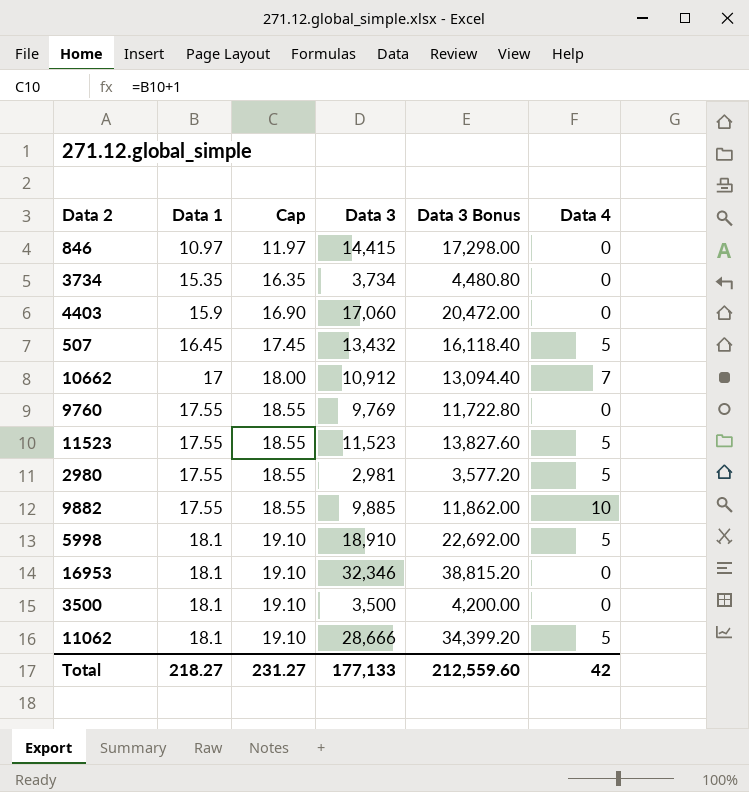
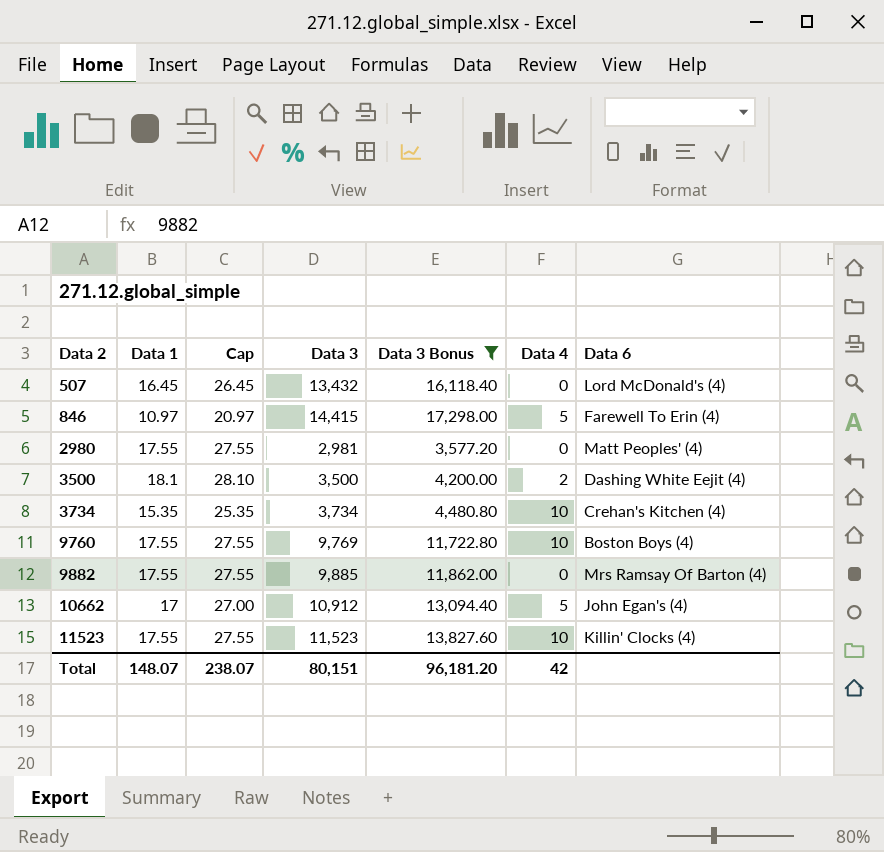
filter: none -> Data 3 Bonus <= 17,298.00
row order: Data 1 ascending -> Data 2 ascending
column Cap | formula: [Data 1] + 1 -> [Data 1] + 10
column Data 6 | position: none -> 7
507 | Data 4: 5 -> 0
846 | Data 4: 0 -> 5
2980 | Data 4: 5 -> 0
3500 | Data 4: 0 -> 2
3734 | Data 4: 0 -> 10
9760 | Data 4: 0 -> 10
9882 | Data 4: 10 -> 0
10662 | Data 4: 7 -> 5
11523 | Data 4: 5 -> 10
Total | Data 1: 218.27 -> 148.07
Total | Cap: 231.27 -> 238.07
Total | Data 3: 177,133 -> 80,151
Total | Data 3 Bonus: 212,559.60 -> 96,181.20

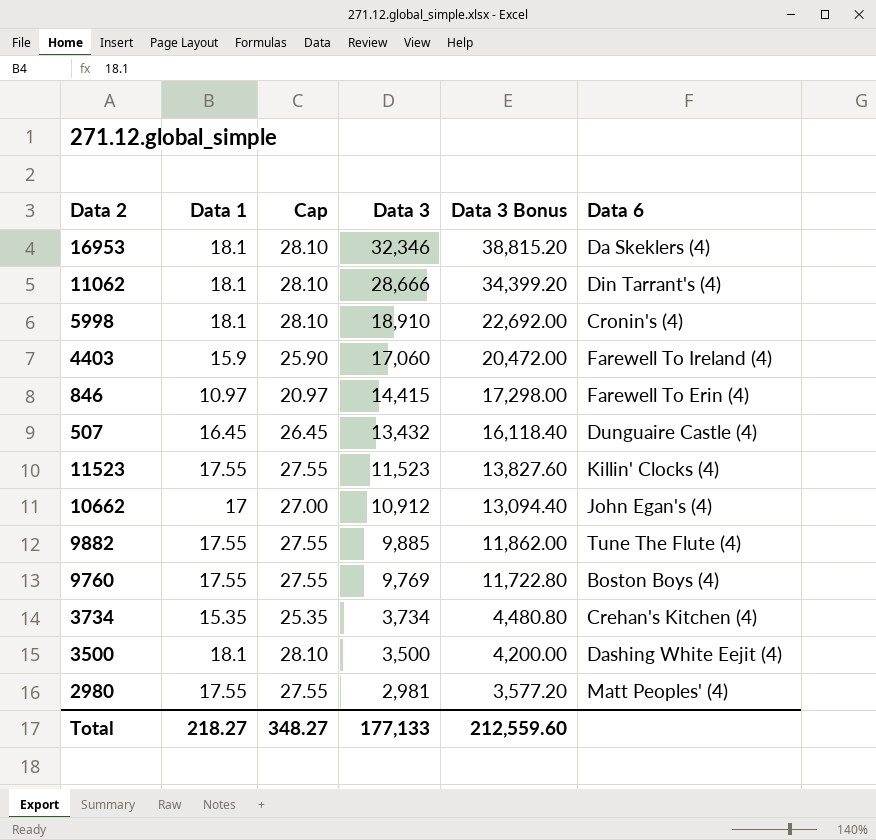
filter: Data 3 Bonus <= 17,298.00 -> none
row order: Data 2 ascending -> Data 3 descending
column Data 4 | position: 6 -> none
507 | Data 6: Lord McDonald's (4) -> Dunguaire Castle (4)
9882 | Data 6: Mrs Ramsay Of Barton (4) -> Tune The Flute (4)
Total | Data 1: 148.07 -> 218.27
Total | Cap: 238.07 -> 348.27
Total | Data 3: 80,151 -> 177,133
Total | Data 3 Bonus: 96,181.20 -> 212,559.60

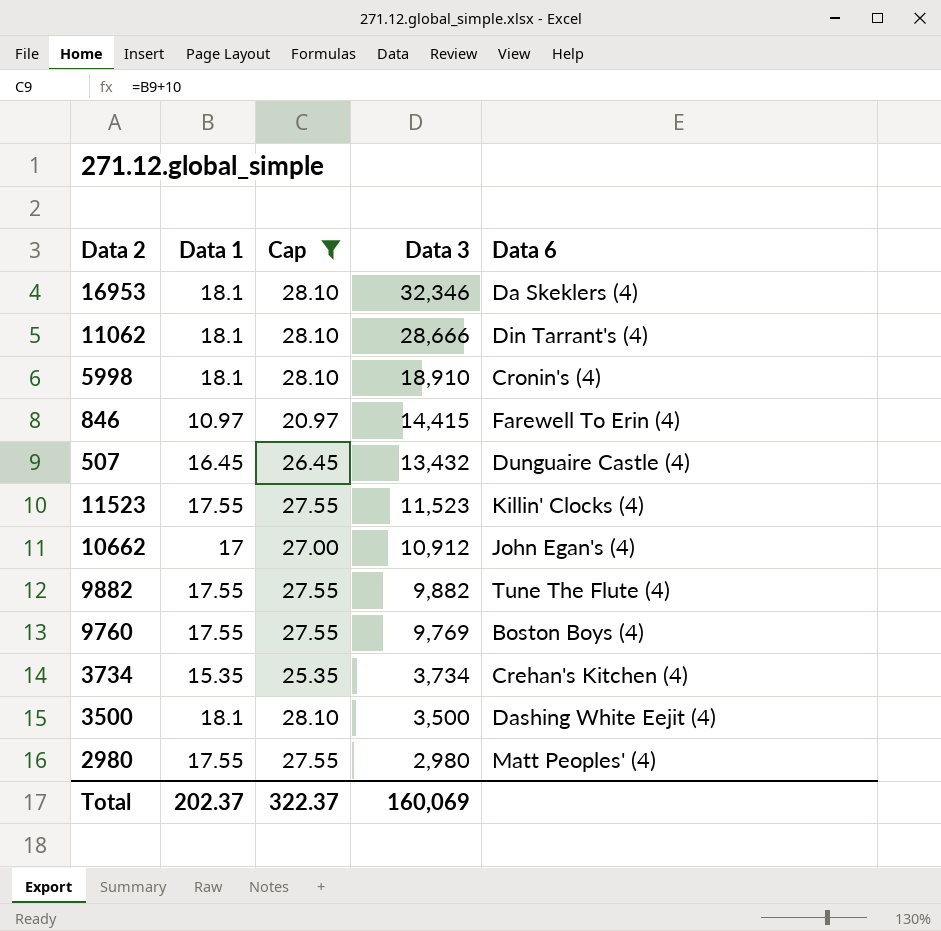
filter: none -> Cap != 25.90
column Data 3 Bonus | formula: [Data 3] * 1.2 -> none
9882 | Data 3: 9,885 -> 9,882
2980 | Data 3: 2,981 -> 2,980
Total | Data 1: 218.27 -> 202.37
Total | Cap: 348.27 -> 322.37
Total | Data 3: 177,133 -> 160,069

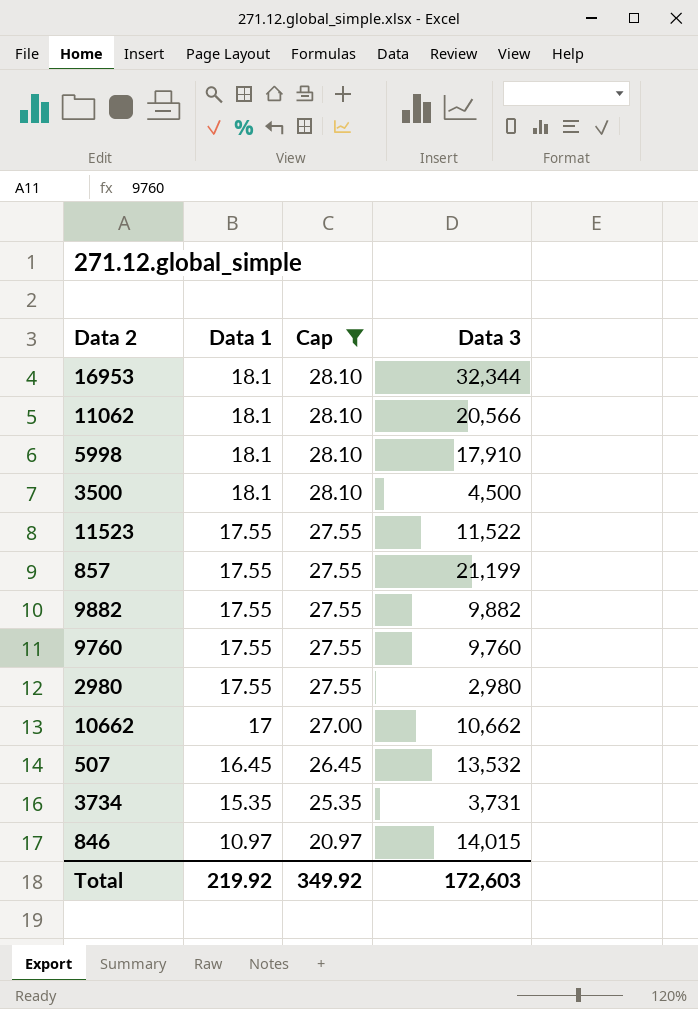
row order: Data 3 descending -> Data 1 descending
column Data 6 | position: 5 -> none
16953 | Data 3: 32,346 -> 32,344
11062 | Data 3: 28,666 -> 20,566
5998 | Data 3: 18,910 -> 17,910
3500 | Data 3: 3,500 -> 4,500
11523 | Data 3: 11,523 -> 11,522
row 857: none -> 17.55 | 27.55 | 21,199
9760 | Data 3: 9,769 -> 9,760
10662 | Data 3: 10,912 -> 10,662
507 | Data 3: 13,432 -> 13,532
3734 | Data 3: 3,734 -> 3,731
846 | Data 3: 14,415 -> 14,015
Total | Data 1: 202.37 -> 219.92
Total | Cap: 322.37 -> 349.92
Total | Data 3: 160,069 -> 172,603

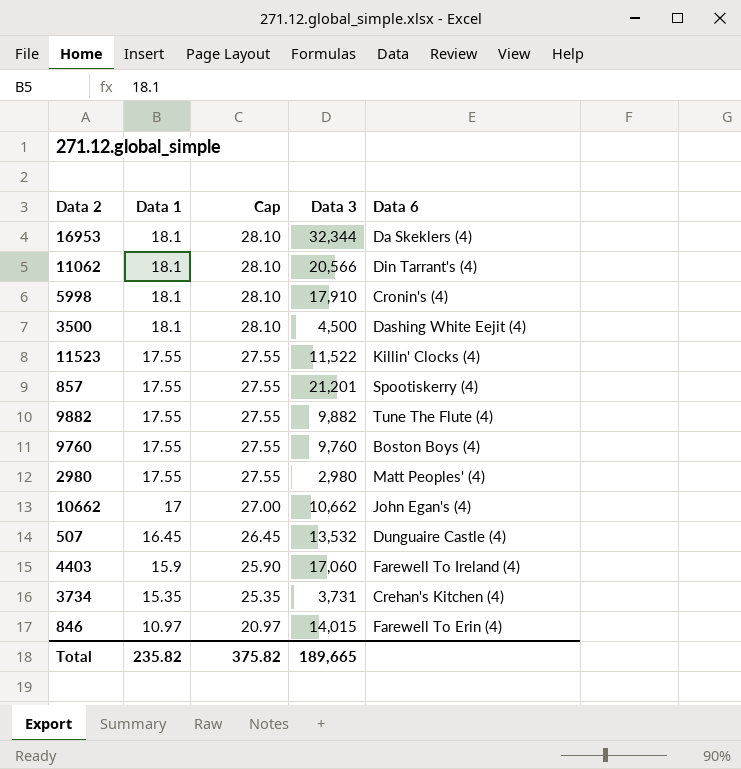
filter: Cap != 25.90 -> none
column Data 6 | position: none -> 5
857 | Data 3: 21,199 -> 21,201
Total | Data 1: 219.92 -> 235.82
Total | Cap: 349.92 -> 375.82
Total | Data 3: 172,603 -> 189,665

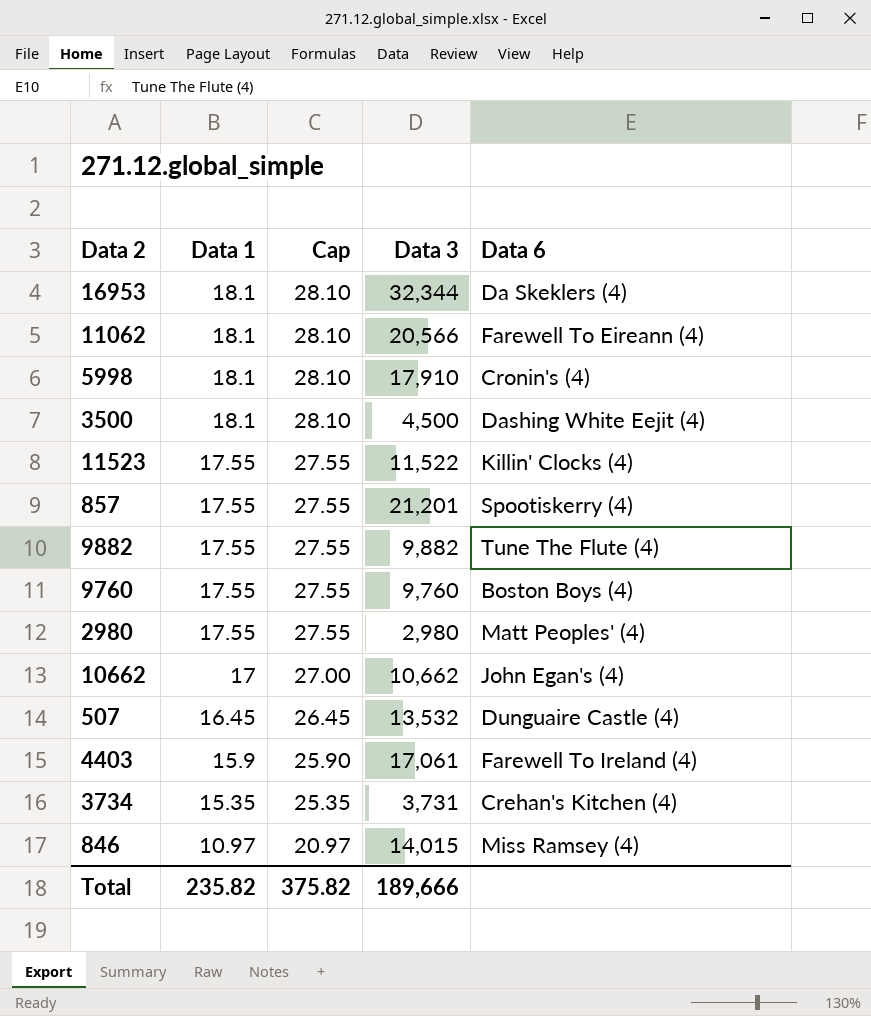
11062 | Data 6: Din Tarrant's (4) -> Farewell To Eireann (4)
4403 | Data 3: 17,060 -> 17,061
846 | Data 6: Farewell To Erin (4) -> Miss Ramsey (4)
Total | Data 3: 189,665 -> 189,666

